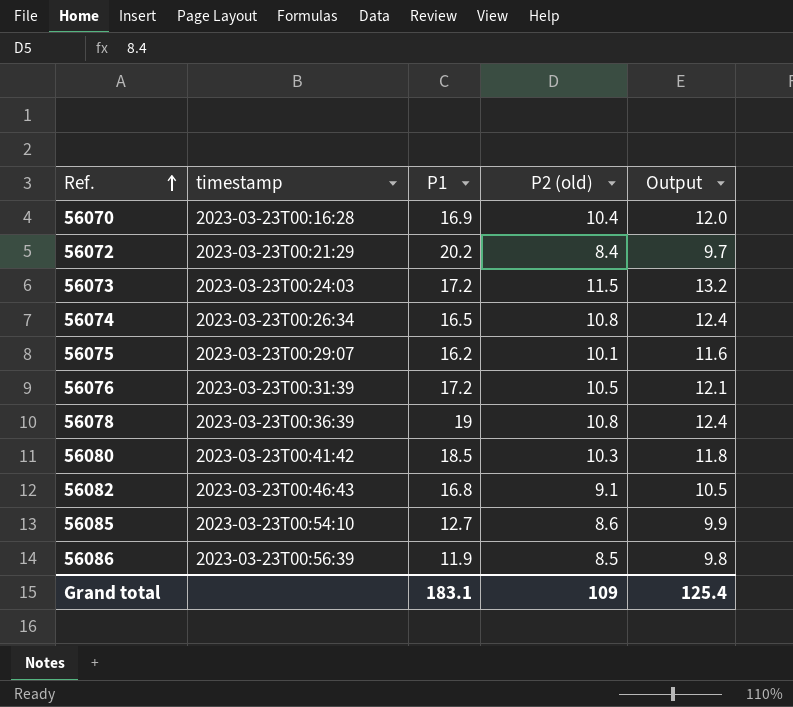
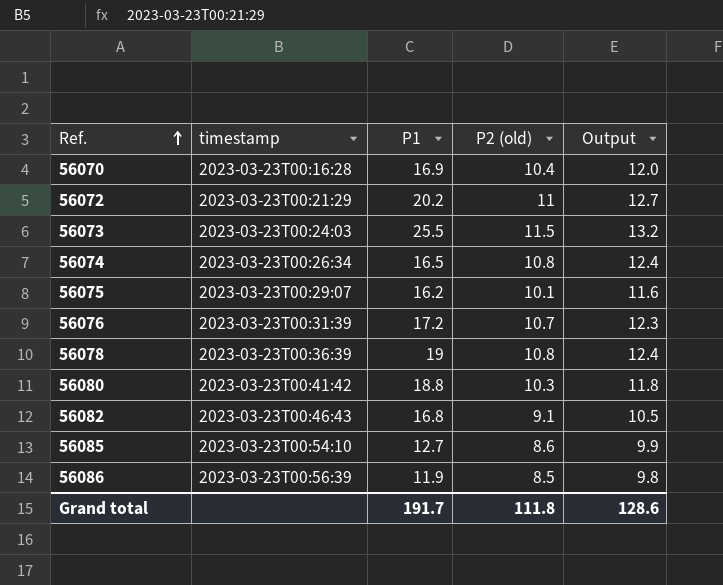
56072 | P2 (old): 8.4 -> 11
56072 | Output: 9.7 -> 12.7
56073 | P1: 17.2 -> 25.5
56076 | P2 (old): 10.5 -> 10.7
56076 | Output: 12.1 -> 12.3
56080 | P1: 18.5 -> 18.8
Grand total | P1: 183.1 -> 191.7
Grand total | P2 (old): 109 -> 111.8
Grand total | Output: 125.4 -> 128.6

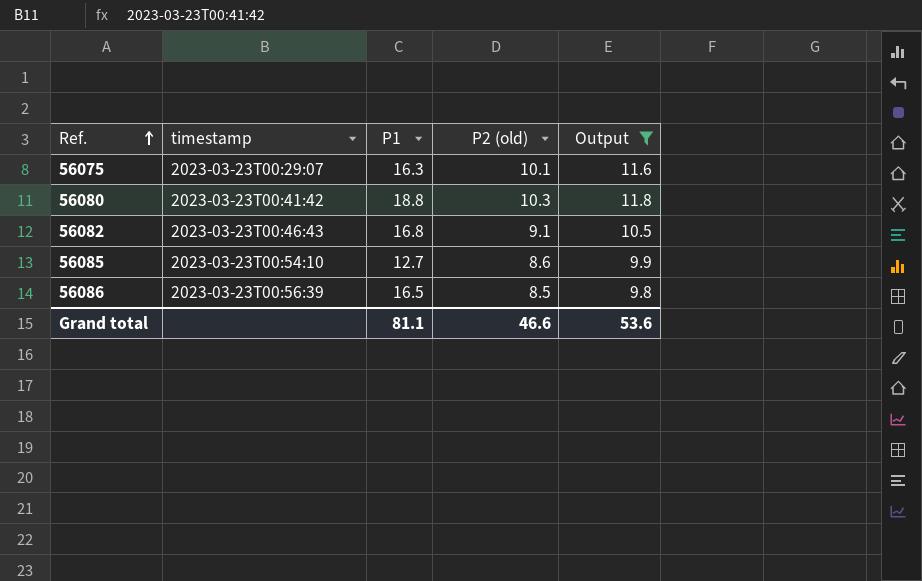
filter: none -> Output <= 11.8
56075 | P1: 16.2 -> 16.3
56086 | P1: 11.9 -> 16.5
Grand total | P1: 191.7 -> 81.1
Grand total | P2 (old): 111.8 -> 46.6
Grand total | Output: 128.6 -> 53.6

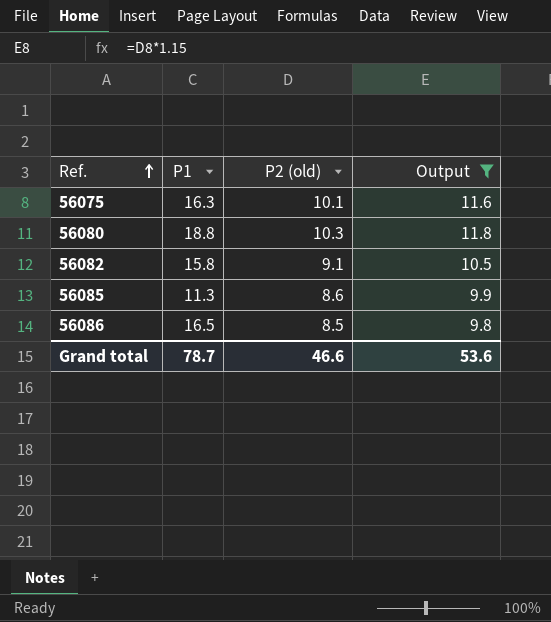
column timestamp | position: 2 -> none
56082 | P1: 16.8 -> 15.8
56085 | P1: 12.7 -> 11.3
Grand total | P1: 81.1 -> 78.7

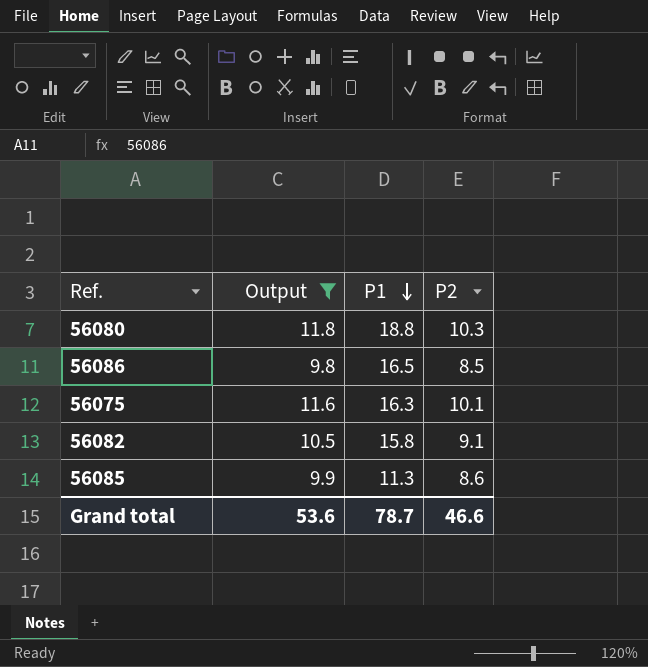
row order: Ref. ascending -> P1 descending
column Output | position: 4 -> 2
column name: P2 (old) -> P2

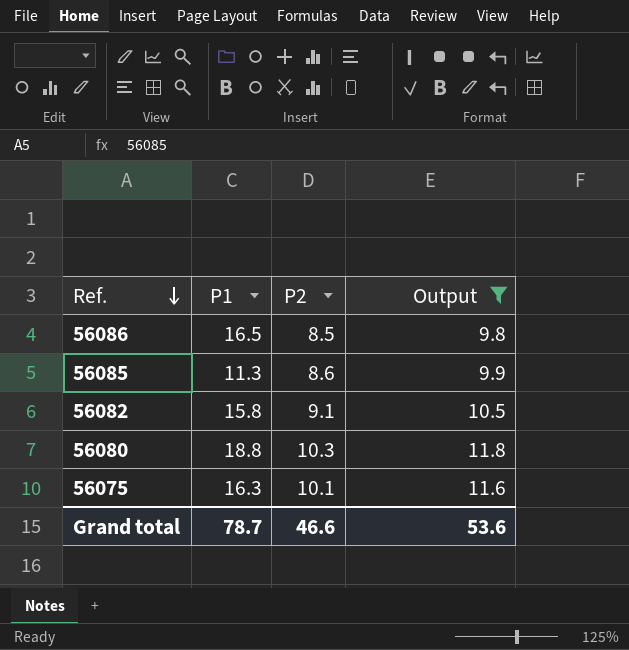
row order: P1 descending -> Ref. descending
column Output | position: 2 -> 4

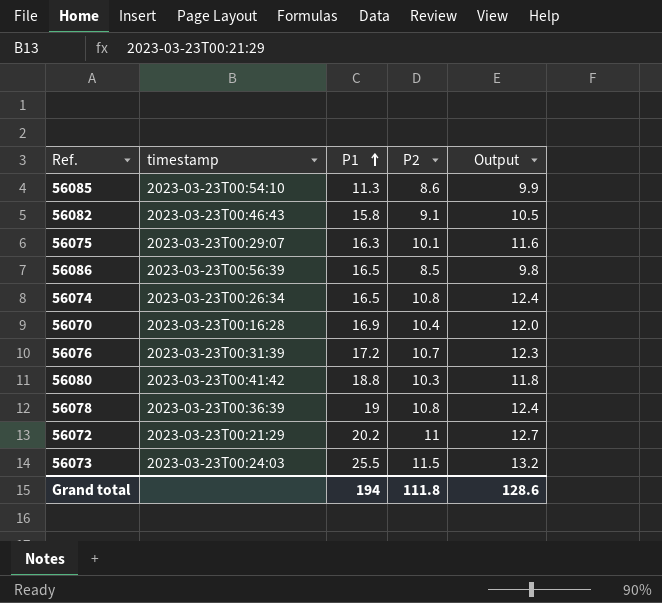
filter: Output <= 11.8 -> none
row order: Ref. descending -> P1 ascending
column timestamp | position: none -> 2
Grand total | P1: 78.7 -> 194
Grand total | P2: 46.6 -> 111.8
Grand total | Output: 53.6 -> 128.6

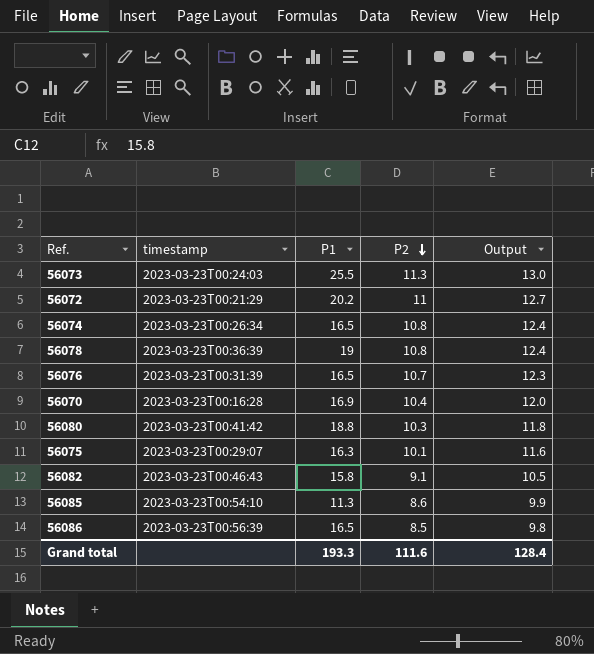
row order: P1 ascending -> P2 descending
56073 | P2: 11.5 -> 11.3
56073 | Output: 13.2 -> 13.0
56076 | P1: 17.2 -> 16.5
Grand total | P1: 194 -> 193.3
Grand total | P2: 111.8 -> 111.6
Grand total | Output: 128.6 -> 128.4

